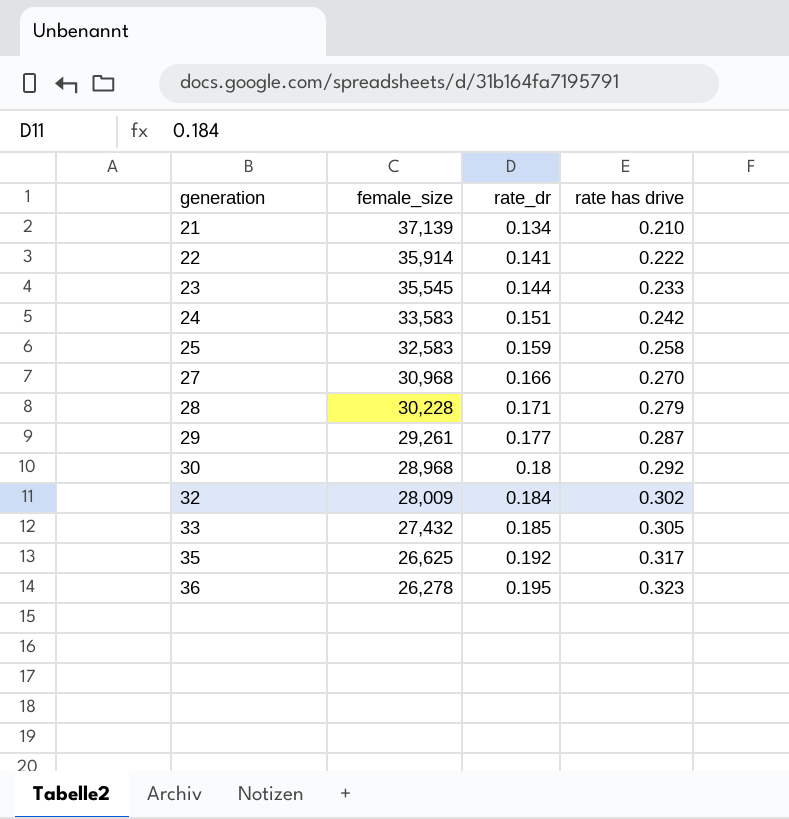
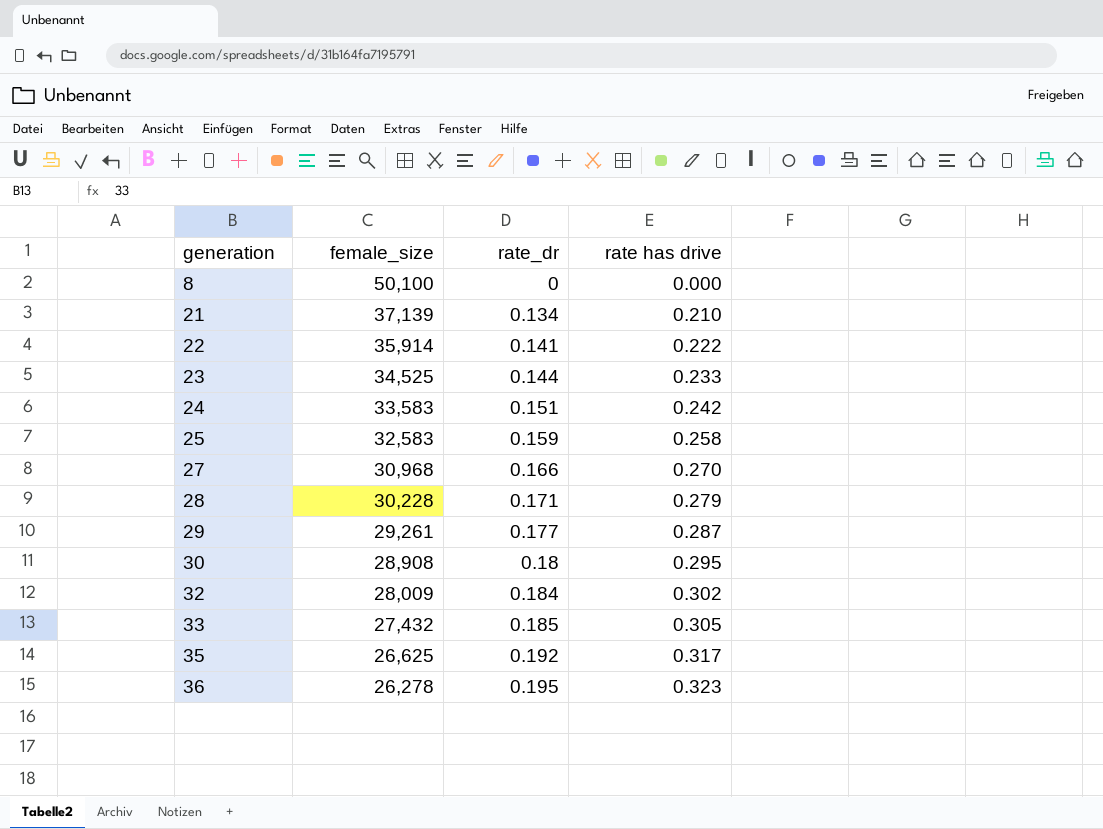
row 8: none -> 50,100 | 0 | 0.000
23 | female_size: 35,545 -> 34,525
30 | female_size: 28,968 -> 28,908
30 | rate has drive: 0.292 -> 0.295

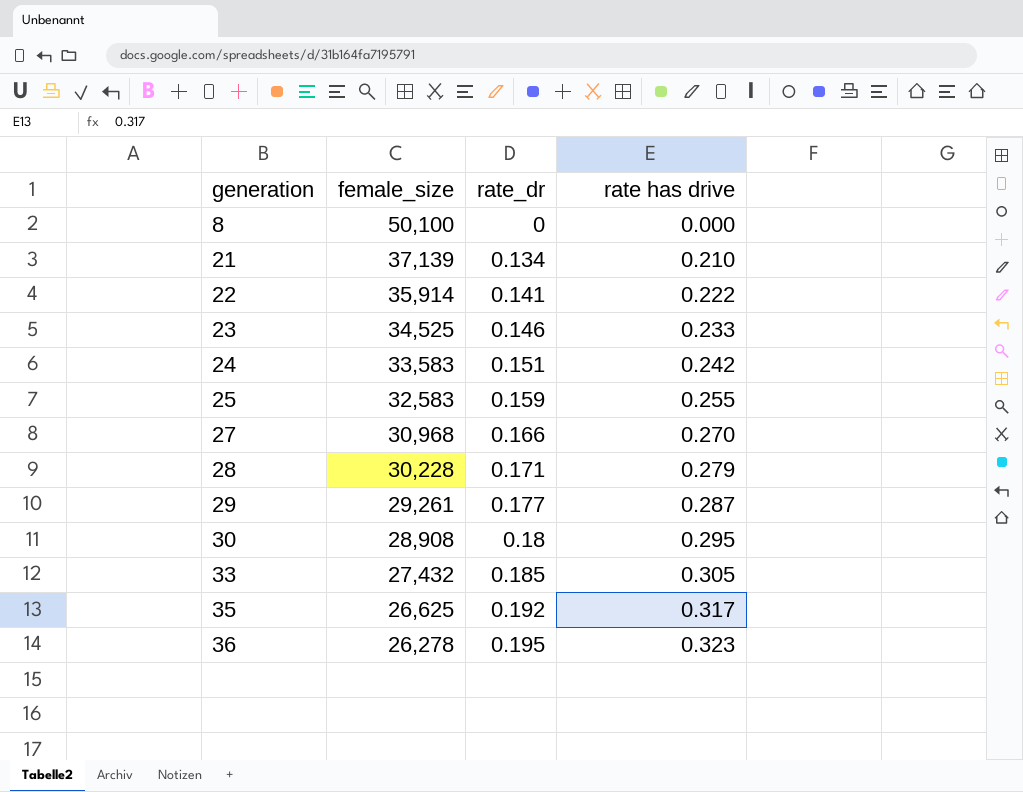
row 32: 28,009 | 0.184 | 0.302 -> none
23 | rate_dr: 0.144 -> 0.146
25 | rate has drive: 0.258 -> 0.255

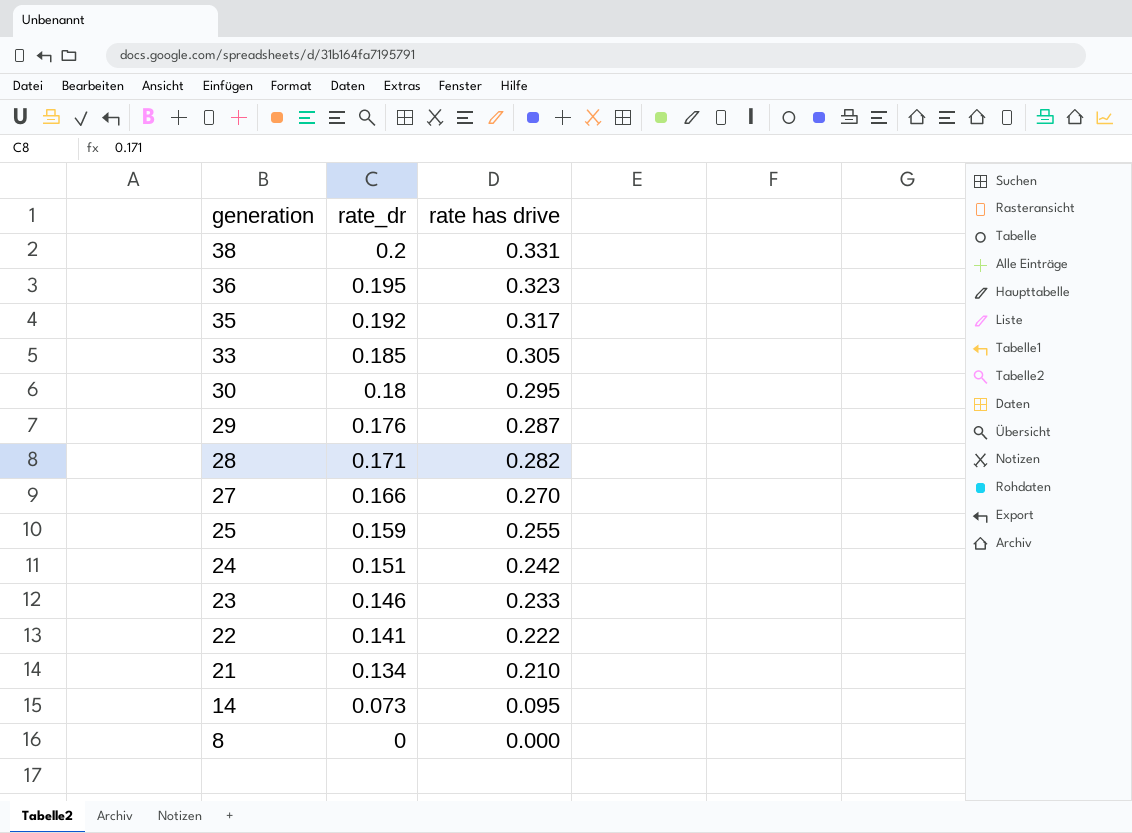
row order: generation ascending -> generation descending
column female_size | position: 2 -> none
row 38: none -> 0.2 | 0.331
29 | rate_dr: 0.177 -> 0.176
28 | rate has drive: 0.279 -> 0.282
row 14: none -> 0.073 | 0.095

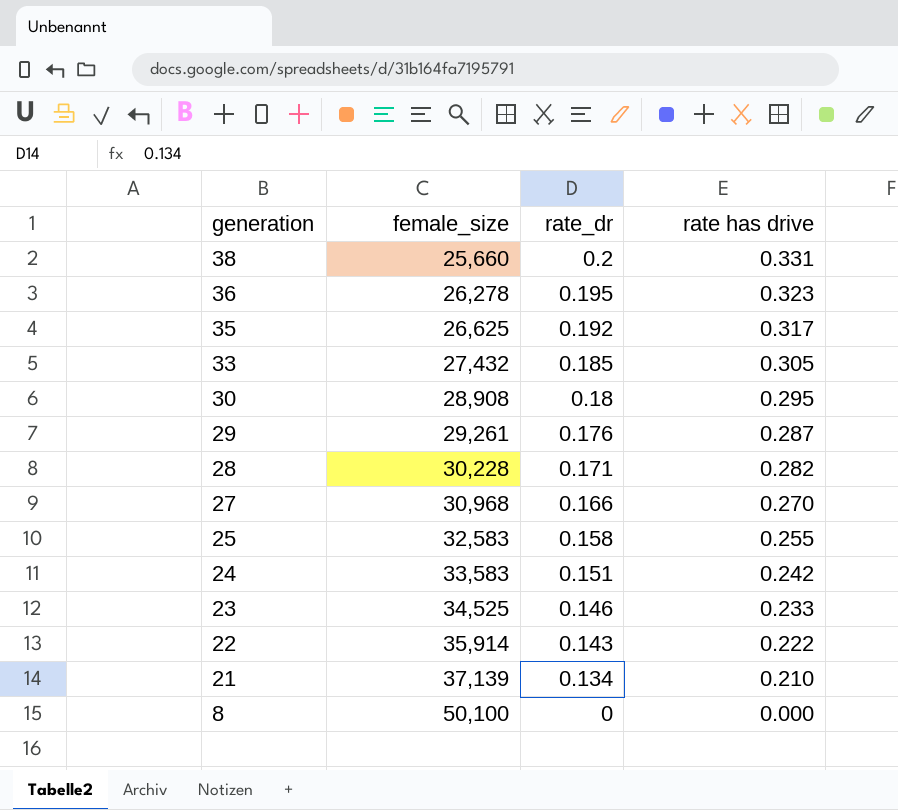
column female_size | position: none -> 2
row 14: 0.073 | 0.095 -> none
25 | rate_dr: 0.159 -> 0.158
22 | rate_dr: 0.141 -> 0.143

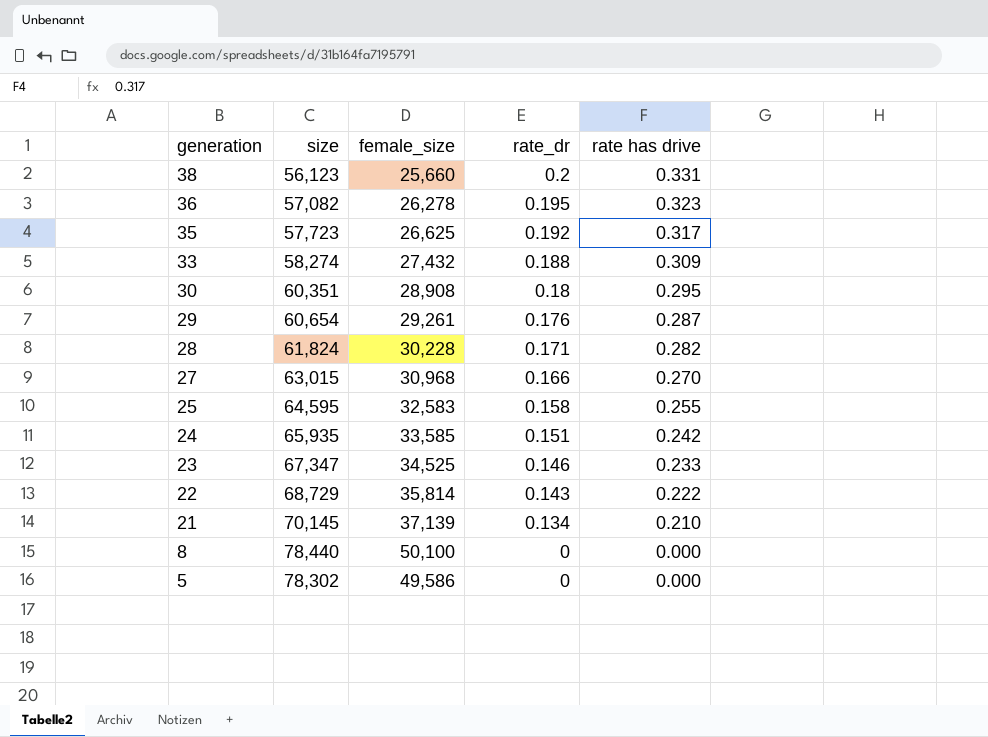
column size | position: none -> 2
33 | rate_dr: 0.185 -> 0.188
33 | rate has drive: 0.305 -> 0.309
24 | female_size: 33,583 -> 33,585
22 | female_size: 35,914 -> 35,814
row 5: none -> 78,302 | 49,586 | 0 | 0.000

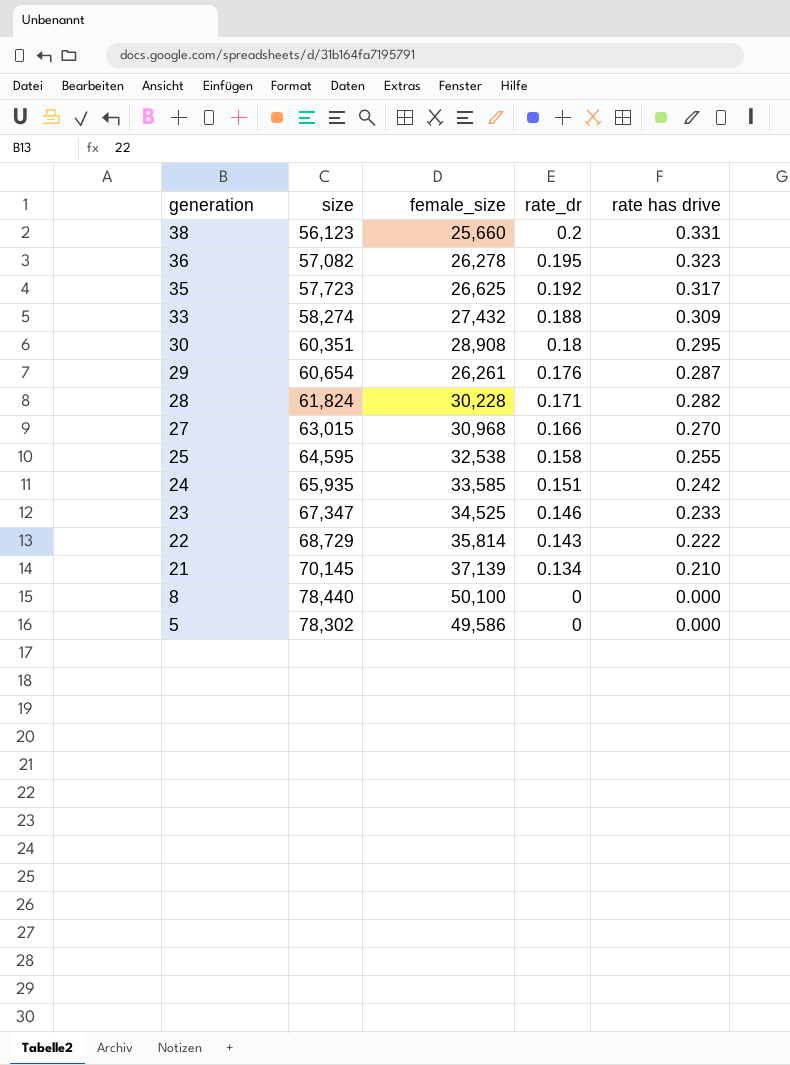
29 | female_size: 29,261 -> 26,261
25 | female_size: 32,583 -> 32,538

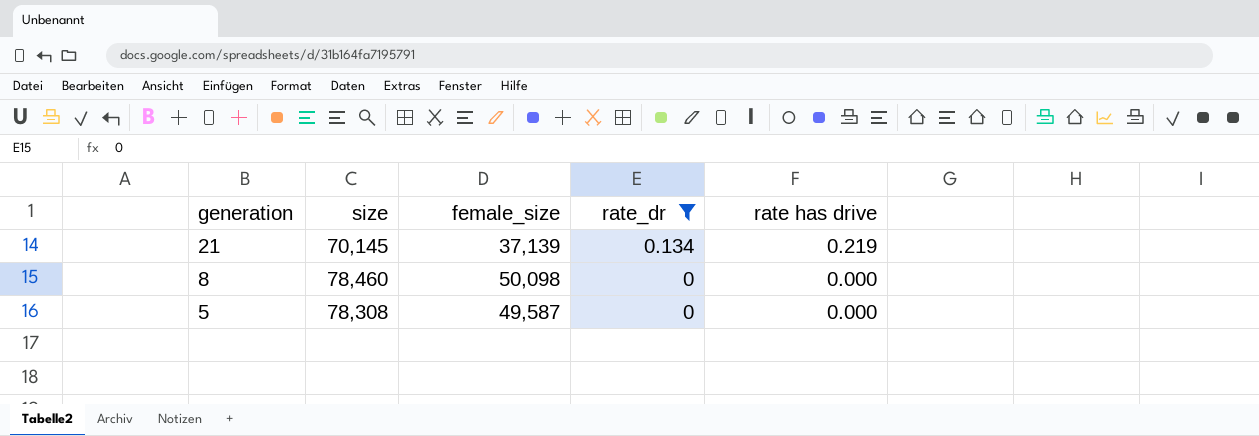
filter: none -> rate_dr <= 0.134
21 | rate has drive: 0.210 -> 0.219
8 | size: 78,440 -> 78,460
8 | female_size: 50,100 -> 50,098
5 | size: 78,302 -> 78,308
5 | female_size: 49,586 -> 49,587

